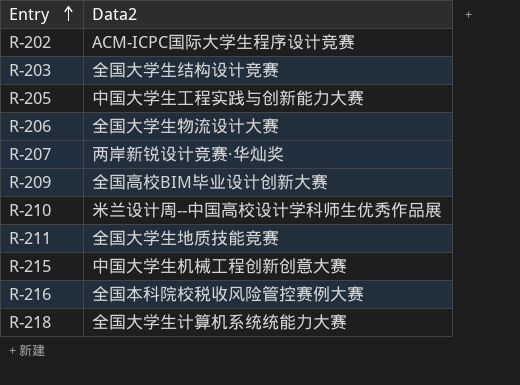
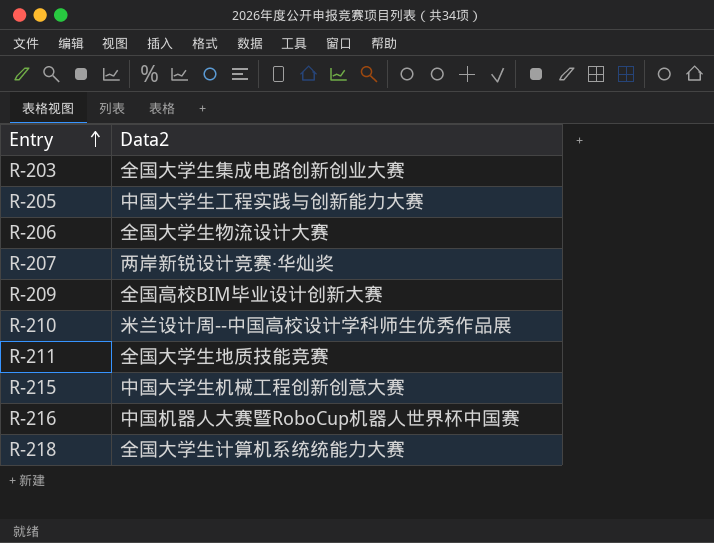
row R-202: ACM-ICPC国际大学生程序设计竞赛 -> none
R-203 | Data2: 全国大学生结构设计竞赛 -> 全国大学生集成电路创新创业大赛
R-216 | Data2: 全国本科院校税收风险管控赛例大赛 -> 中国机器人大赛暨RoboCup机器人世界杯中国赛

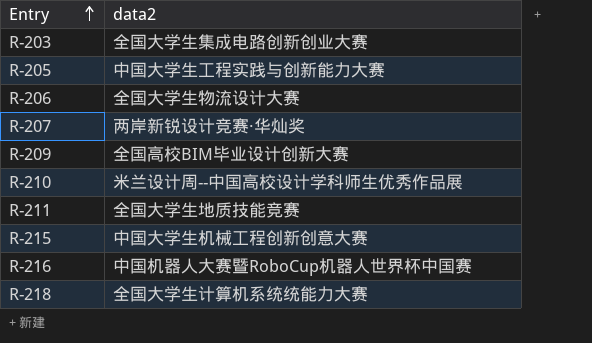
column name: Data2 -> data2

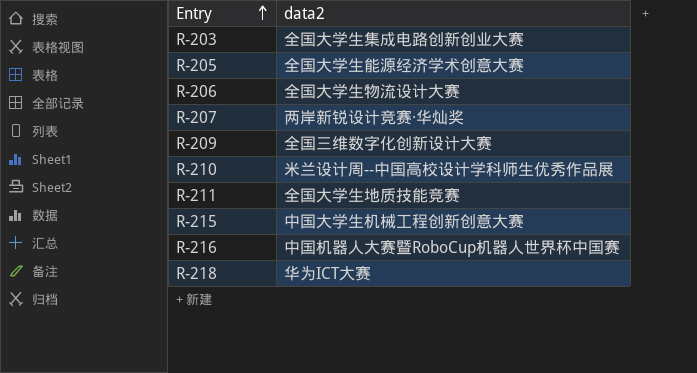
R-205 | data2: 中国大学生工程实践与创新能力大赛 -> 全国大学生能源经济学术创意大赛
R-209 | data2: 全国高校BIM毕业设计创新大赛 -> 全国三维数字化创新设计大赛
R-218 | data2: 全国大学生计算机系统统能力大赛 -> 华为ICT大赛

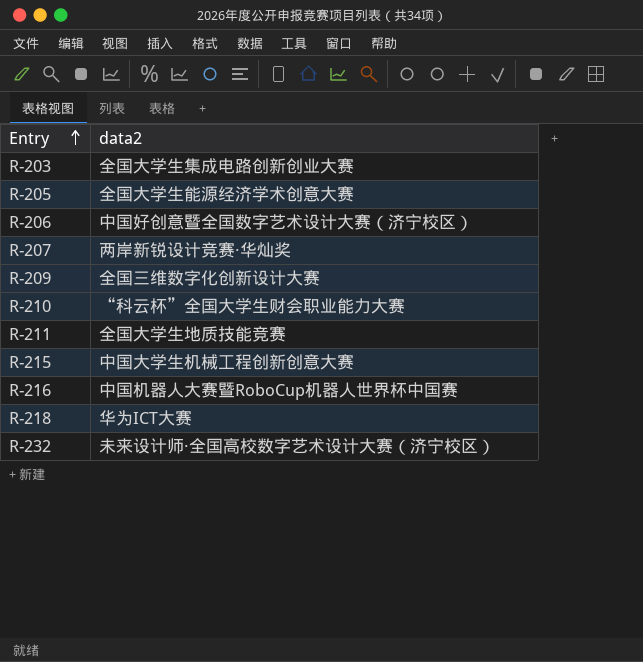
R-206 | data2: 全国大学生物流设计大赛 -> 中国好创意暨全国数字艺术设计大赛（济宁校区）
R-210 | data2: 米兰设计周--中国高校设计学科师生优秀作品展 -> “科云杯”全国大学生财会职业能力大赛
row R-232: none -> 未来设计师·全国高校数字艺术设计大赛（济宁校区）

